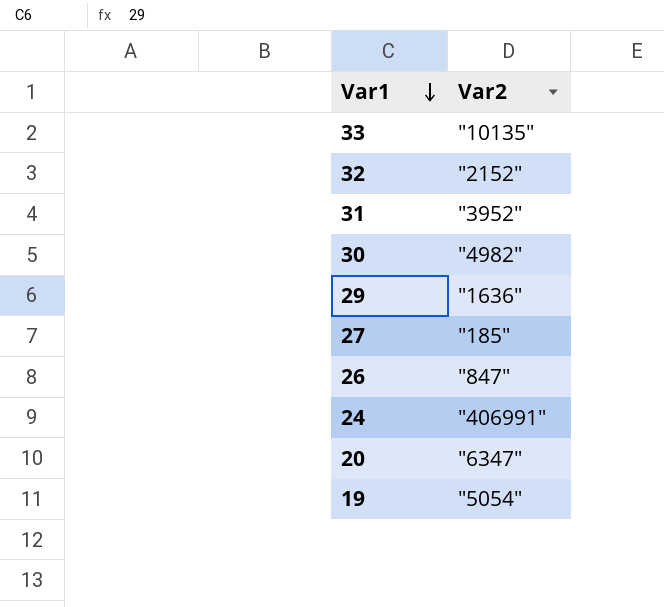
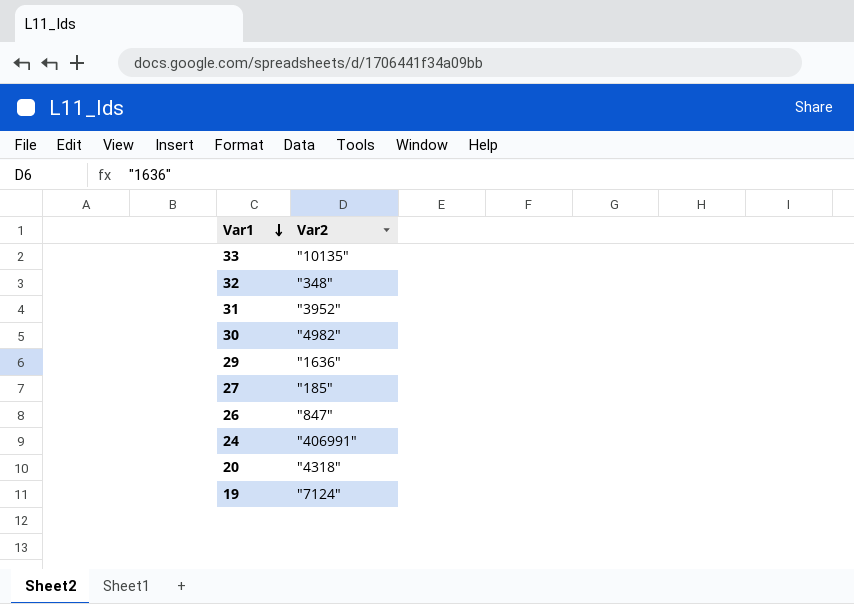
32 | Var2: "2152" -> "348"
20 | Var2: "6347" -> "4318"
19 | Var2: "5054" -> "7124"

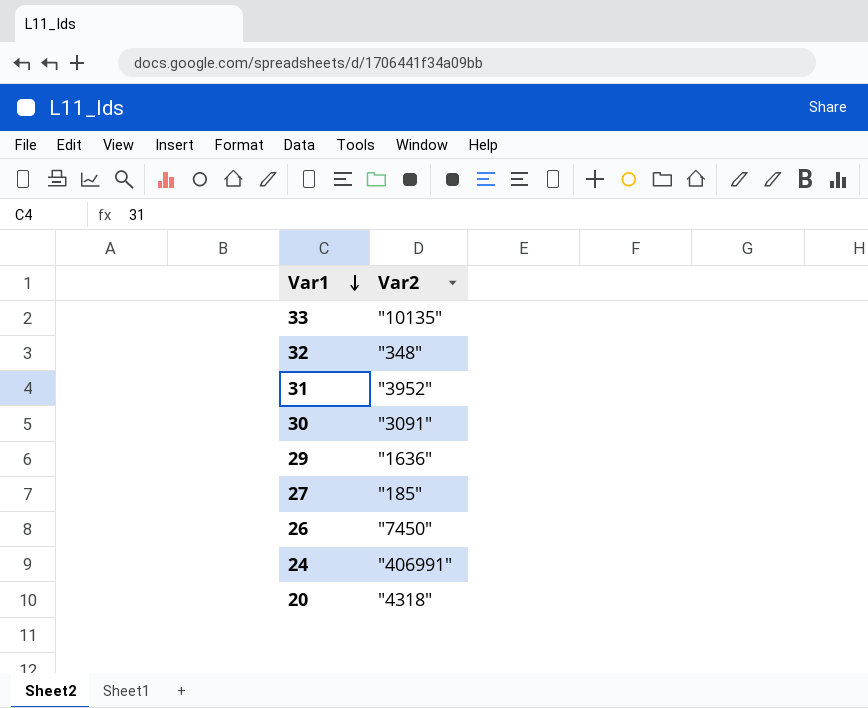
row 19: "7124" -> none
30 | Var2: "4982" -> "3091"
26 | Var2: "847" -> "7450"

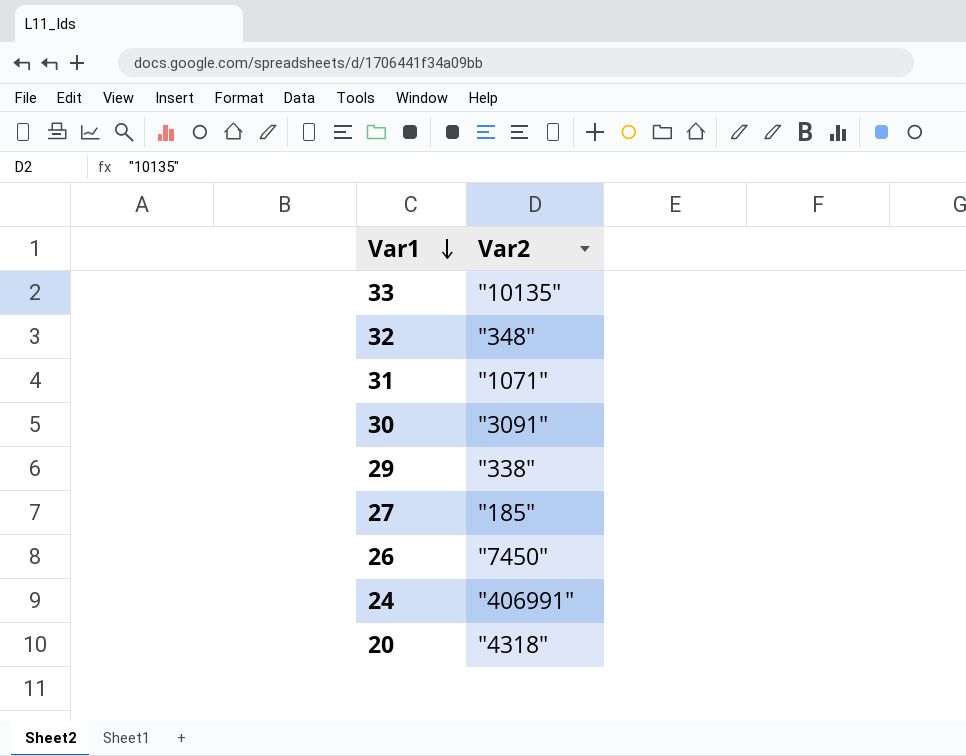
31 | Var2: "3952" -> "1071"
29 | Var2: "1636" -> "338"

